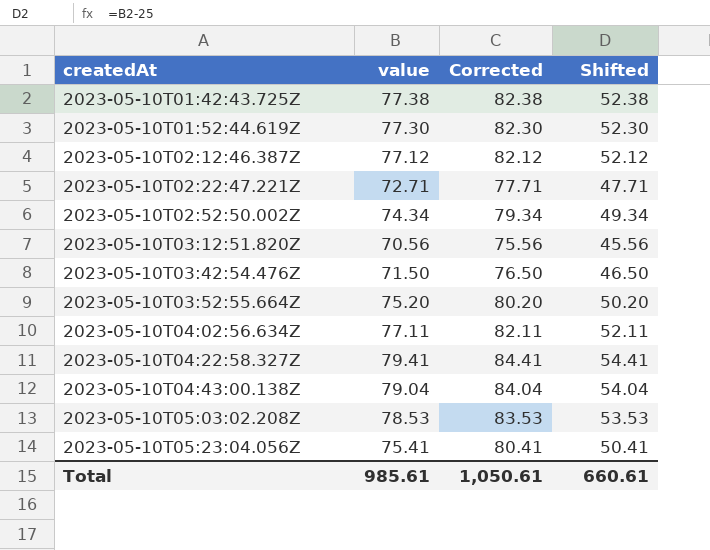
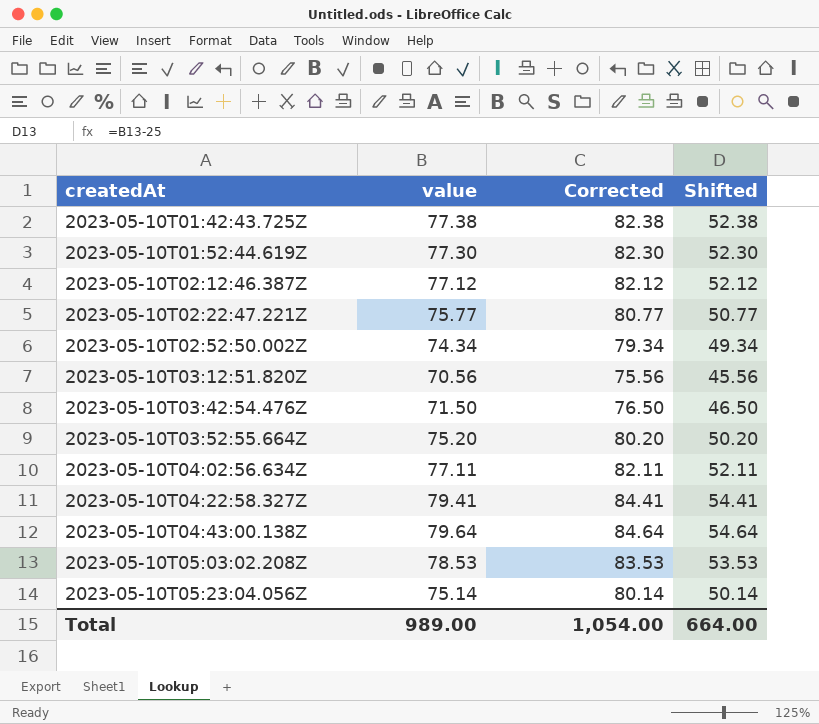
2023-05-10T02:22:47.221Z | value: 72.71 -> 75.77
2023-05-10T02:22:47.221Z | Corrected: 77.71 -> 80.77
2023-05-10T02:22:47.221Z | Shifted: 47.71 -> 50.77
2023-05-10T04:43:00.138Z | value: 79.04 -> 79.64
2023-05-10T04:43:00.138Z | Corrected: 84.04 -> 84.64
2023-05-10T04:43:00.138Z | Shifted: 54.04 -> 54.64
2023-05-10T05:23:04.056Z | value: 75.41 -> 75.14
2023-05-10T05:23:04.056Z | Corrected: 80.41 -> 80.14
2023-05-10T05:23:04.056Z | Shifted: 50.41 -> 50.14
Total | value: 985.61 -> 989.00
Total | Corrected: 1,050.61 -> 1,054.00
Total | Shifted: 660.61 -> 664.00

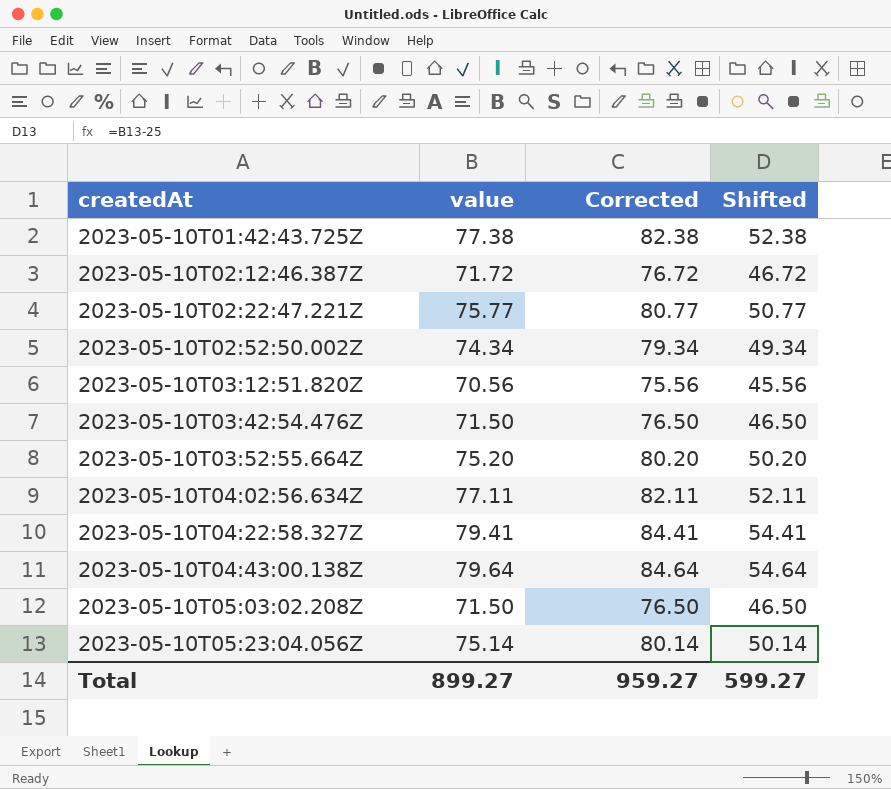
row 2023-05-10T01:52:44.619Z: 77.30 | 82.30 | 52.30 -> none
2023-05-10T02:12:46.387Z | value: 77.12 -> 71.72
2023-05-10T02:12:46.387Z | Corrected: 82.12 -> 76.72
2023-05-10T02:12:46.387Z | Shifted: 52.12 -> 46.72
2023-05-10T05:03:02.208Z | value: 78.53 -> 71.50
2023-05-10T05:03:02.208Z | Corrected: 83.53 -> 76.50
2023-05-10T05:03:02.208Z | Shifted: 53.53 -> 46.50
Total | value: 989.00 -> 899.27
Total | Corrected: 1,054.00 -> 959.27
Total | Shifted: 664.00 -> 599.27

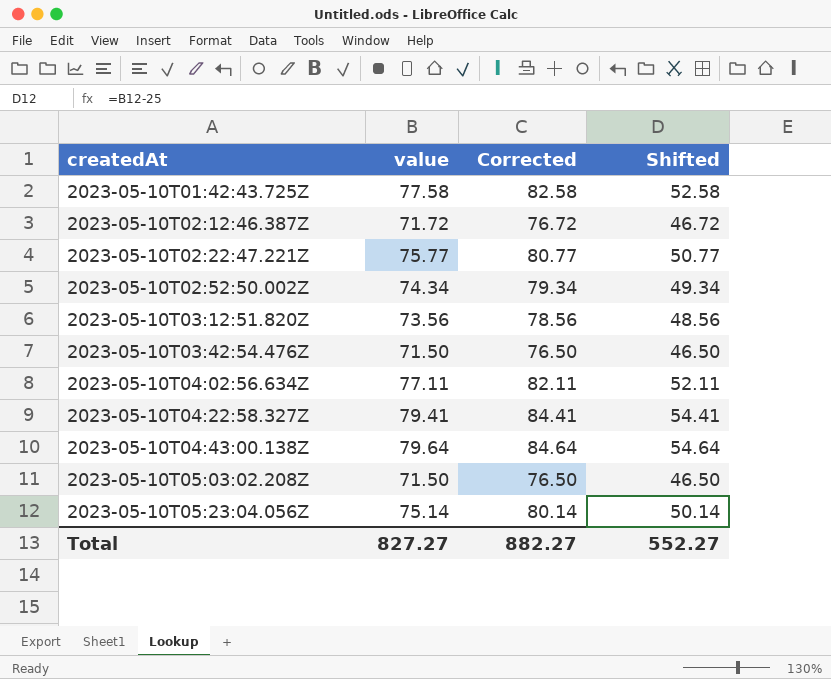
row 2023-05-10T03:52:55.664Z: 75.20 | 80.20 | 50.20 -> none
2023-05-10T01:42:43.725Z | value: 77.38 -> 77.58
2023-05-10T01:42:43.725Z | Corrected: 82.38 -> 82.58
2023-05-10T01:42:43.725Z | Shifted: 52.38 -> 52.58
2023-05-10T03:12:51.820Z | value: 70.56 -> 73.56
2023-05-10T03:12:51.820Z | Corrected: 75.56 -> 78.56
2023-05-10T03:12:51.820Z | Shifted: 45.56 -> 48.56
Total | value: 899.27 -> 827.27
Total | Corrected: 959.27 -> 882.27
Total | Shifted: 599.27 -> 552.27

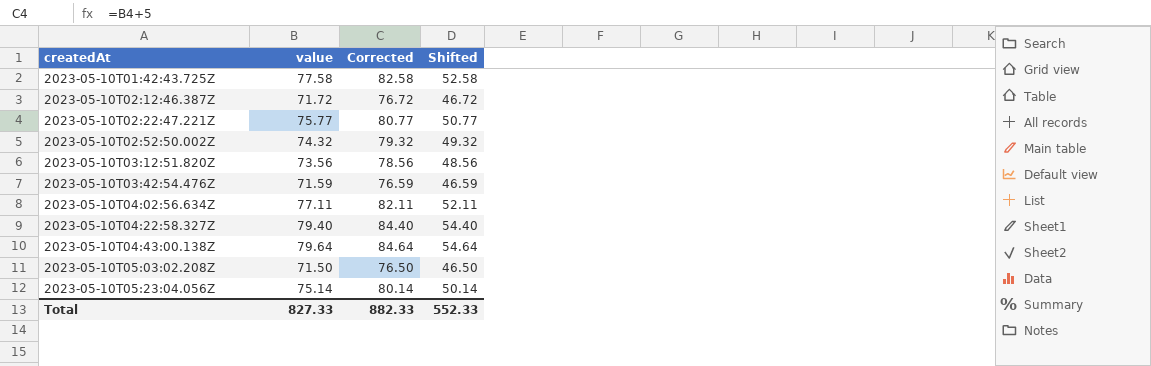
2023-05-10T02:52:50.002Z | value: 74.34 -> 74.32
2023-05-10T02:52:50.002Z | Corrected: 79.34 -> 79.32
2023-05-10T02:52:50.002Z | Shifted: 49.34 -> 49.32
2023-05-10T03:42:54.476Z | value: 71.50 -> 71.59
2023-05-10T03:42:54.476Z | Corrected: 76.50 -> 76.59
2023-05-10T03:42:54.476Z | Shifted: 46.50 -> 46.59
2023-05-10T04:22:58.327Z | value: 79.41 -> 79.40
2023-05-10T04:22:58.327Z | Corrected: 84.41 -> 84.40
2023-05-10T04:22:58.327Z | Shifted: 54.41 -> 54.40
Total | value: 827.27 -> 827.33
Total | Corrected: 882.27 -> 882.33
Total | Shifted: 552.27 -> 552.33

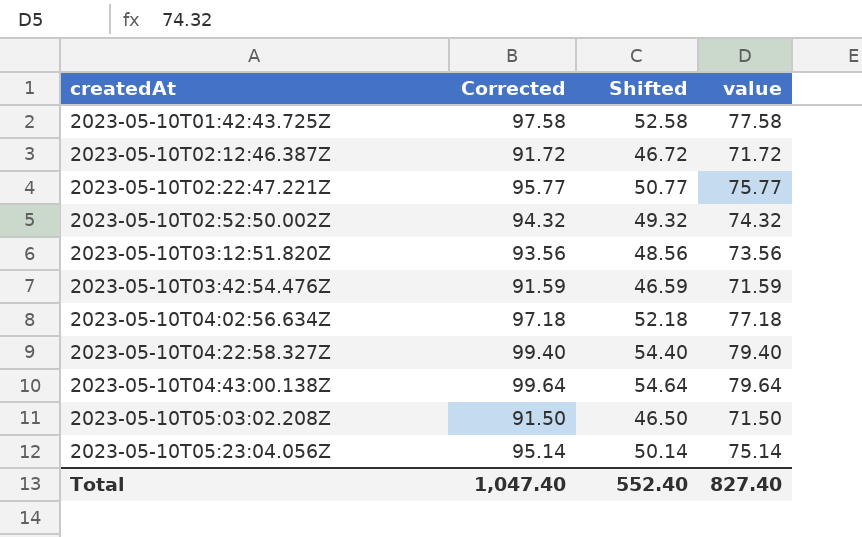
column Corrected | formula: [value] + 5 -> [value] + 20
column value | position: 2 -> 4
2023-05-10T04:02:56.634Z | Shifted: 52.11 -> 52.18
2023-05-10T04:02:56.634Z | value: 77.11 -> 77.18
Total | Corrected: 882.33 -> 1,047.40
Total | Shifted: 552.33 -> 552.40
Total | value: 827.33 -> 827.40

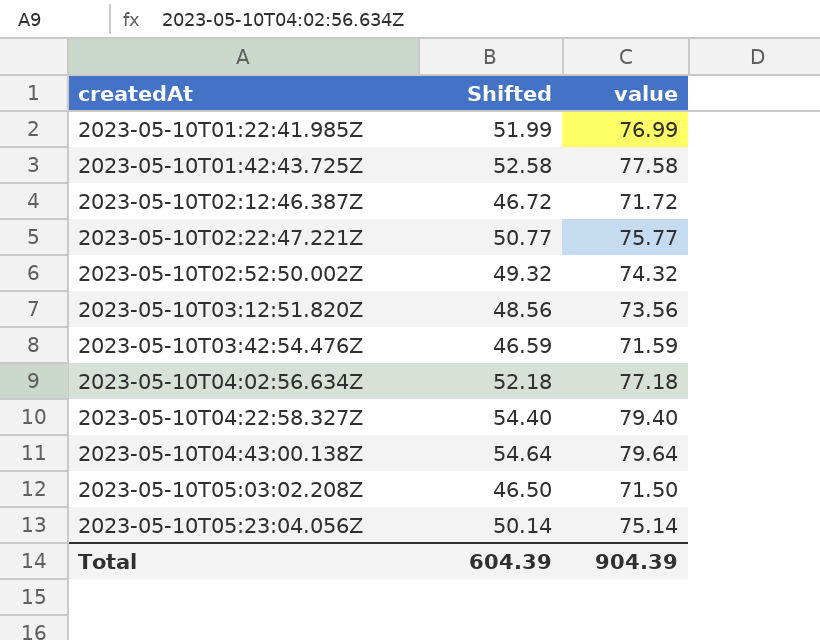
column Corrected | formula: [value] + 20 -> none
row 2023-05-10T01:22:41.985Z: none -> 51.99 | 76.99
Total | Shifted: 552.40 -> 604.39
Total | value: 827.40 -> 904.39

